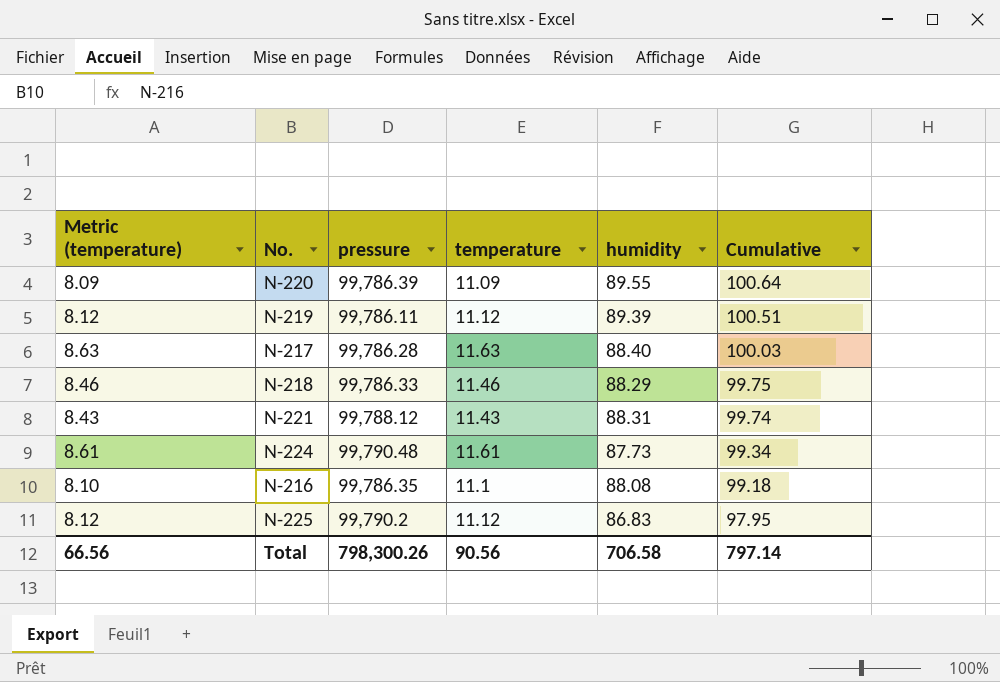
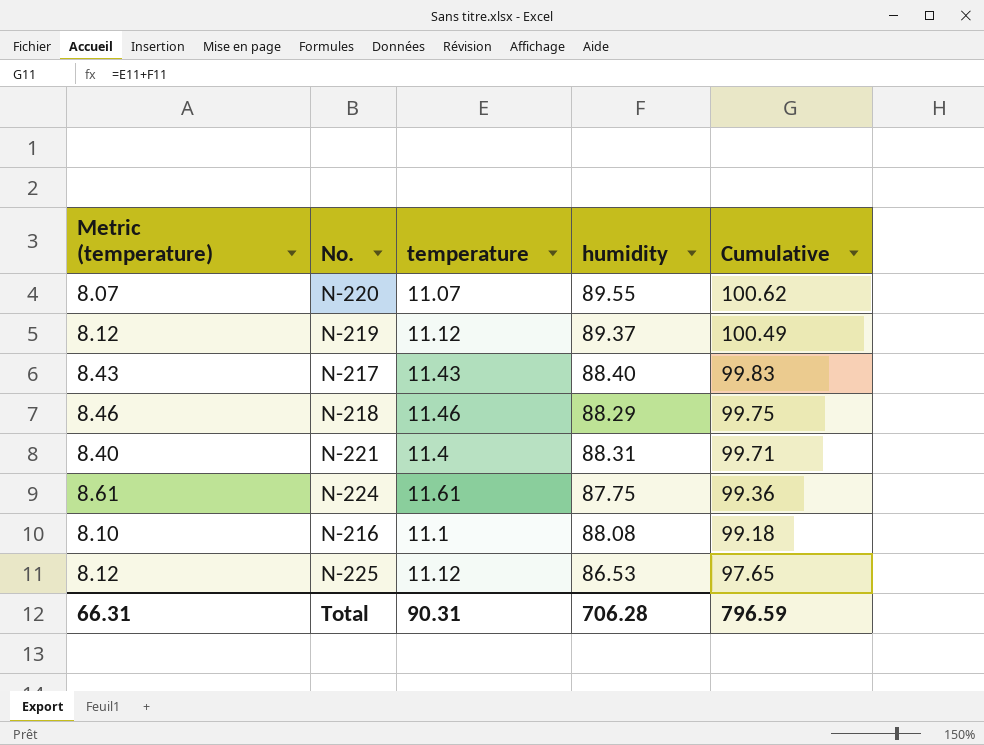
column pressure | position: 3 -> none
N-220 | Metric (temperature): 8.09 -> 8.07
N-220 | temperature: 11.09 -> 11.07
N-220 | Cumulative: 100.64 -> 100.62
N-219 | humidity: 89.39 -> 89.37
N-219 | Cumulative: 100.51 -> 100.49
N-217 | Metric (temperature): 8.63 -> 8.43
N-217 | temperature: 11.63 -> 11.43
N-217 | Cumulative: 100.03 -> 99.83
N-221 | Metric (temperature): 8.43 -> 8.40
N-221 | temperature: 11.43 -> 11.4
N-221 | Cumulative: 99.74 -> 99.71
N-224 | humidity: 87.73 -> 87.75
N-224 | Cumulative: 99.34 -> 99.36
N-225 | humidity: 86.83 -> 86.53
N-225 | Cumulative: 97.95 -> 97.65
Total | Metric (temperature): 66.56 -> 66.31
Total | temperature: 90.56 -> 90.31
Total | humidity: 706.58 -> 706.28
Total | Cumulative: 797.14 -> 796.59

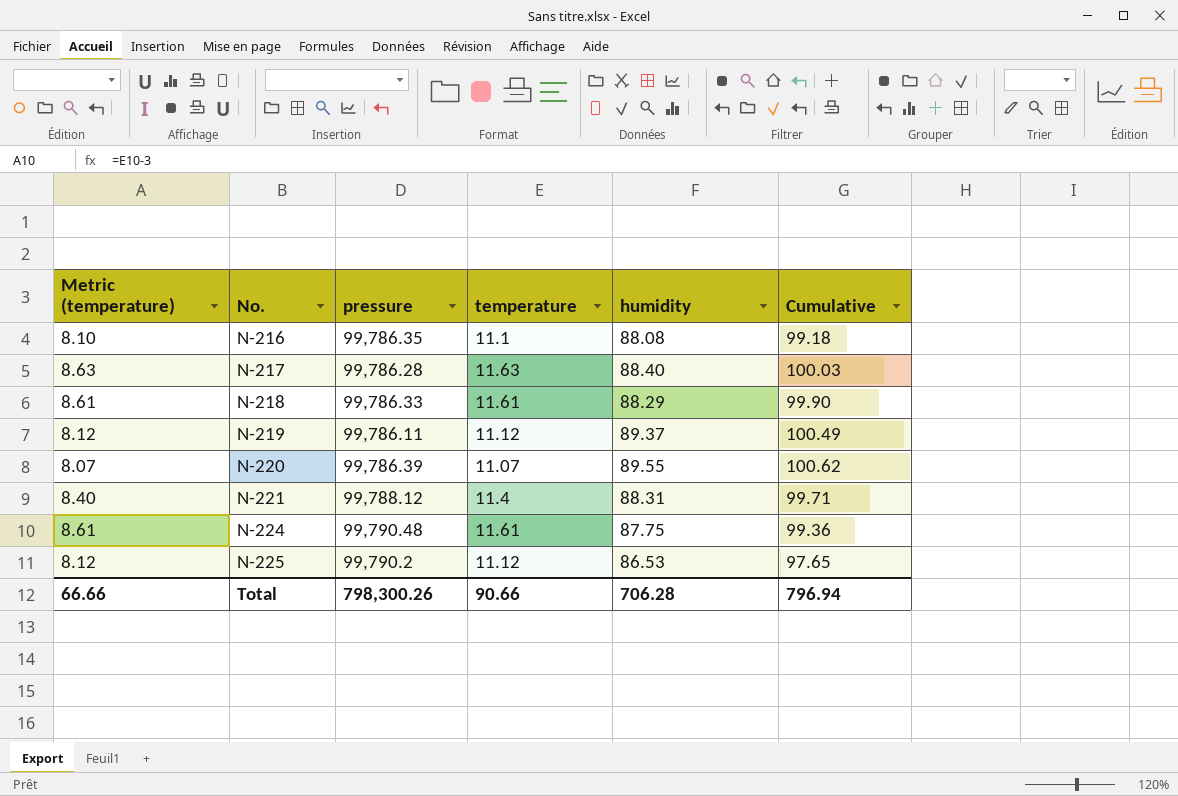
row order: Cumulative descending -> No. ascending
column pressure | position: none -> 3
N-217 | Metric (temperature): 8.43 -> 8.63
N-217 | temperature: 11.43 -> 11.63
N-217 | Cumulative: 99.83 -> 100.03
N-218 | Metric (temperature): 8.46 -> 8.61
N-218 | temperature: 11.46 -> 11.61
N-218 | Cumulative: 99.75 -> 99.90
Total | Metric (temperature): 66.31 -> 66.66
Total | temperature: 90.31 -> 90.66
Total | Cumulative: 796.59 -> 796.94

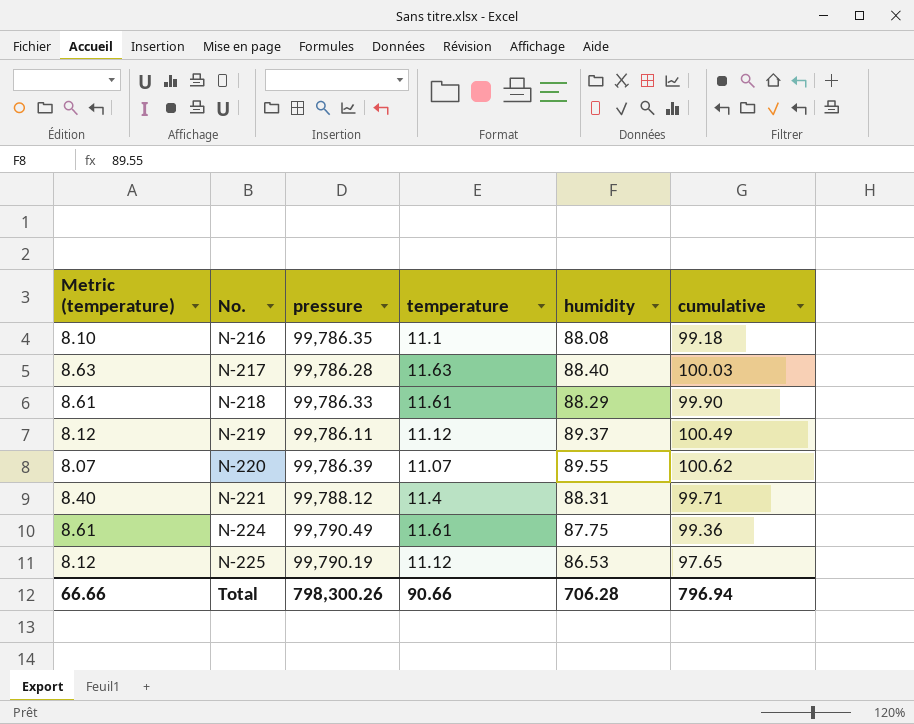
column name: Cumulative -> cumulative
N-224 | pressure: 99,790.48 -> 99,790.49
N-225 | pressure: 99,790.2 -> 99,790.19

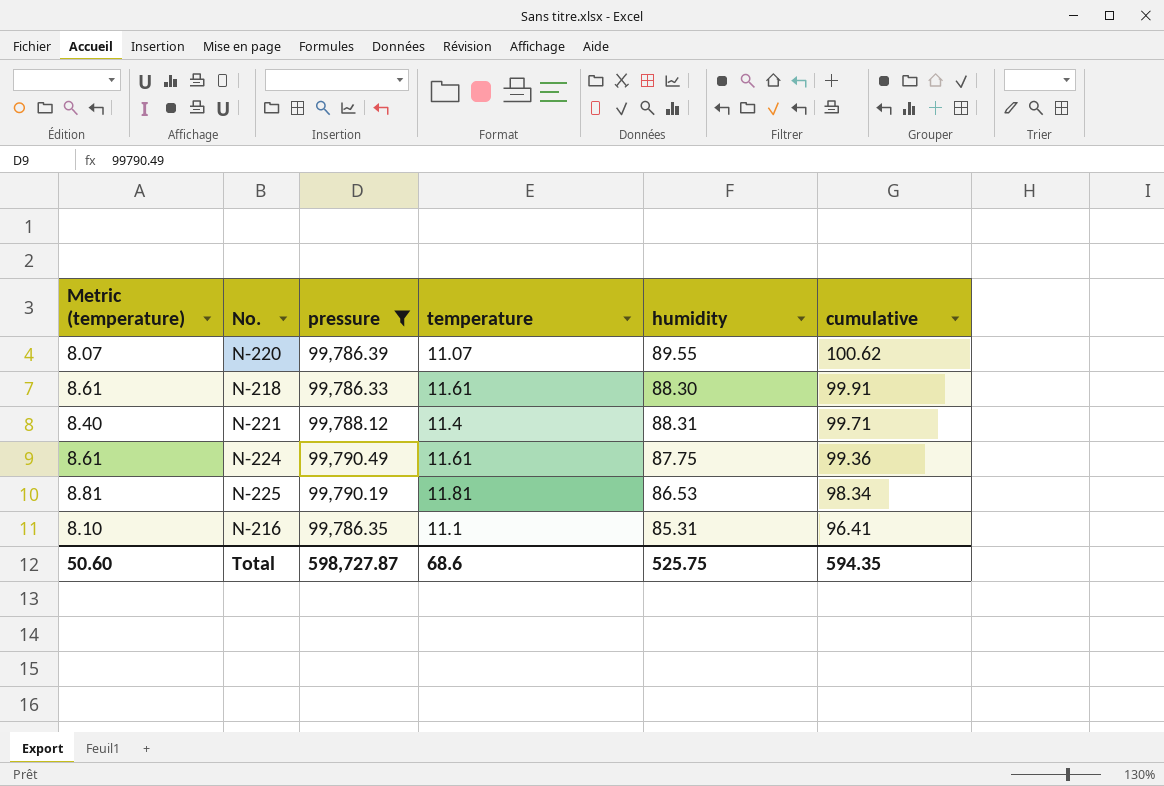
filter: none -> pressure >= 99,786.33
row order: No. ascending -> cumulative descending
N-218 | humidity: 88.29 -> 88.30
N-218 | cumulative: 99.90 -> 99.91
N-225 | Metric (temperature): 8.12 -> 8.81
N-225 | temperature: 11.12 -> 11.81
N-225 | cumulative: 97.65 -> 98.34
N-216 | humidity: 88.08 -> 85.31
N-216 | cumulative: 99.18 -> 96.41
Total | Metric (temperature): 66.66 -> 50.60
Total | pressure: 798,300.26 -> 598,727.87
Total | temperature: 90.66 -> 68.6
Total | humidity: 706.28 -> 525.75
Total | cumulative: 796.94 -> 594.35

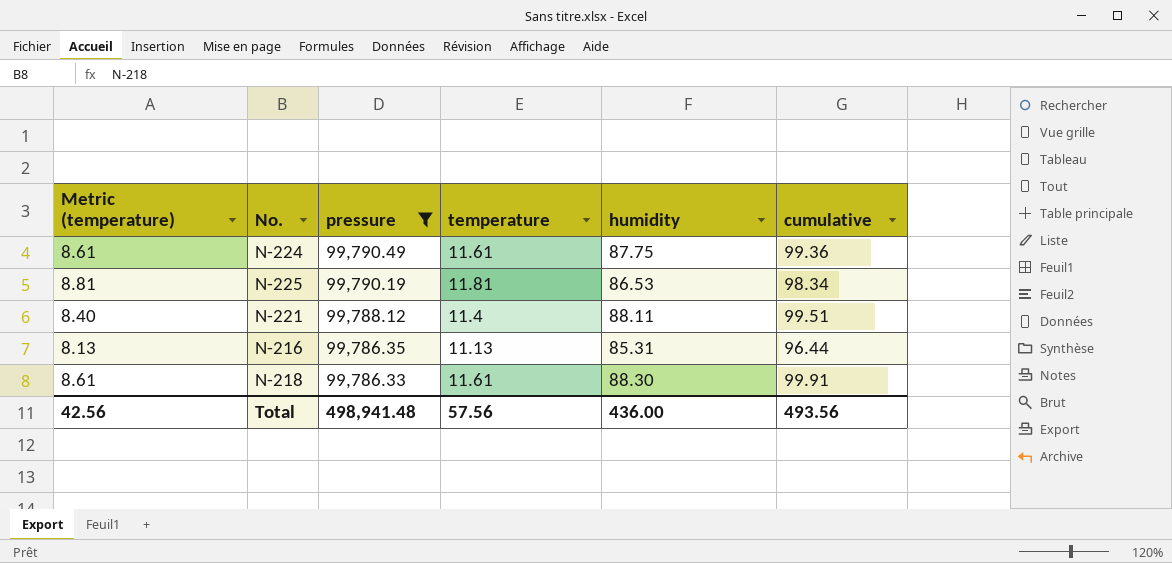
row order: cumulative descending -> pressure descending
row N-220: 8.07 | 99,786.39 | 11.07 | 89.55 | 100.62 -> none
N-221 | humidity: 88.31 -> 88.11
N-221 | cumulative: 99.71 -> 99.51
N-216 | Metric (temperature): 8.10 -> 8.13
N-216 | temperature: 11.1 -> 11.13
N-216 | cumulative: 96.41 -> 96.44
Total | Metric (temperature): 50.60 -> 42.56
Total | pressure: 598,727.87 -> 498,941.48
Total | temperature: 68.6 -> 57.56
Total | humidity: 525.75 -> 436.00
Total | cumulative: 594.35 -> 493.56

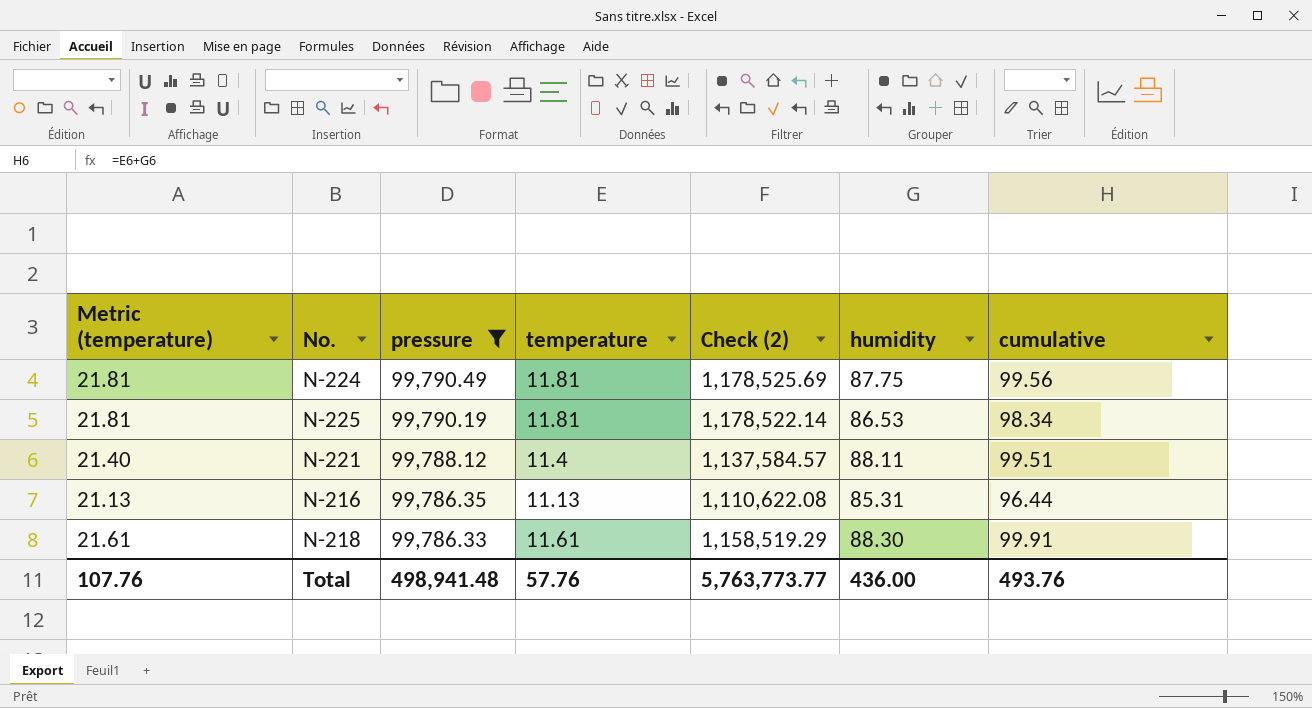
column Metric (temperature) | formula: [temperature] - 3 -> [temperature] + 10
column Check (2) | formula: none -> [pressure] * [temperature]
N-224 | temperature: 11.61 -> 11.81
N-224 | cumulative: 99.36 -> 99.56
Total | Metric (temperature): 42.56 -> 107.76
Total | temperature: 57.56 -> 57.76
Total | cumulative: 493.56 -> 493.76

